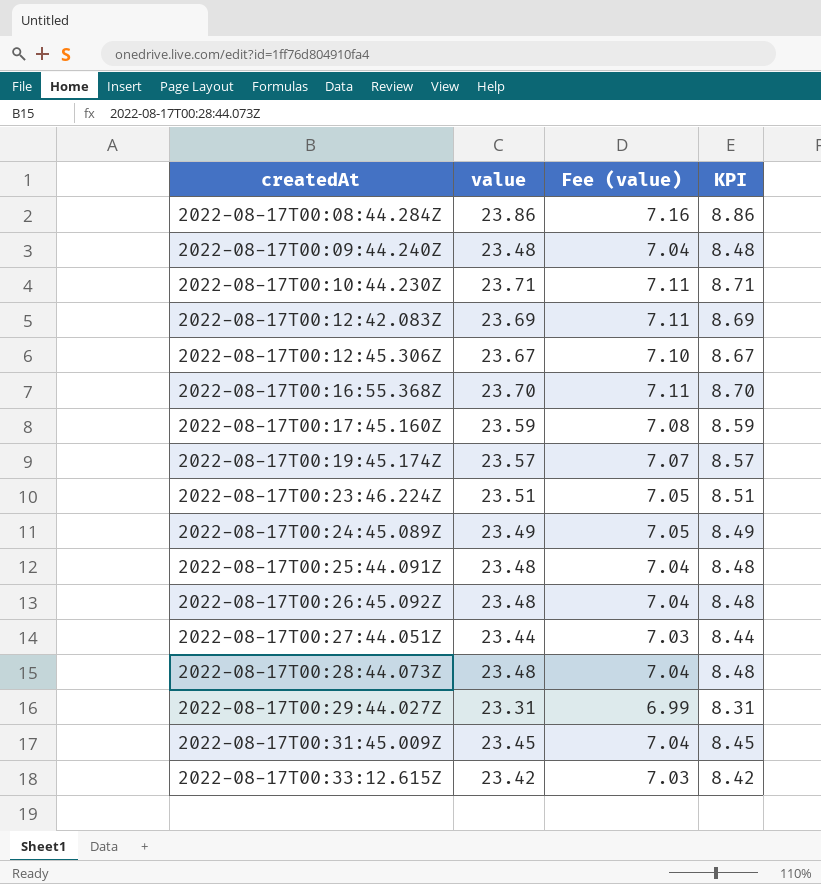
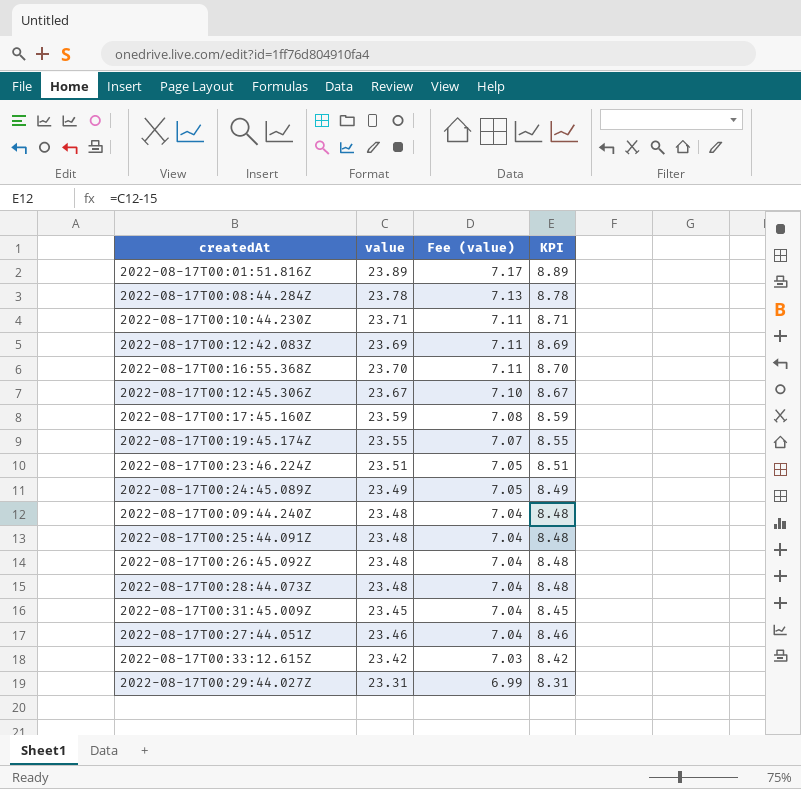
row order: createdAt ascending -> Fee (value) descending
row 2022-08-17T00:01:51.816Z: none -> 23.89 | 7.17 | 8.89
2022-08-17T00:08:44.284Z | value: 23.86 -> 23.78
2022-08-17T00:08:44.284Z | Fee (value): 7.16 -> 7.13
2022-08-17T00:08:44.284Z | KPI: 8.86 -> 8.78
2022-08-17T00:19:45.174Z | value: 23.57 -> 23.55
2022-08-17T00:19:45.174Z | KPI: 8.57 -> 8.55
2022-08-17T00:27:44.051Z | value: 23.44 -> 23.46
2022-08-17T00:27:44.051Z | Fee (value): 7.03 -> 7.04
2022-08-17T00:27:44.051Z | KPI: 8.44 -> 8.46

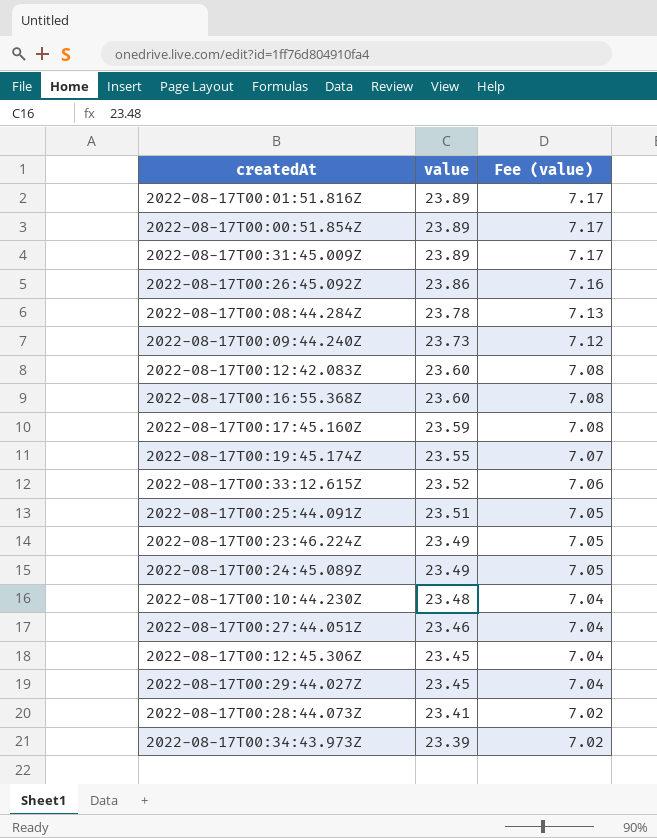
row order: Fee (value) descending -> value descending
column KPI | formula: [value] - 15 -> none
row 2022-08-17T00:00:51.854Z: none -> 23.89 | 7.17
2022-08-17T00:31:45.009Z | value: 23.45 -> 23.89
2022-08-17T00:31:45.009Z | Fee (value): 7.04 -> 7.17
2022-08-17T00:26:45.092Z | value: 23.48 -> 23.86
2022-08-17T00:26:45.092Z | Fee (value): 7.04 -> 7.16
2022-08-17T00:09:44.240Z | value: 23.48 -> 23.73
2022-08-17T00:09:44.240Z | Fee (value): 7.04 -> 7.12
2022-08-17T00:12:42.083Z | value: 23.69 -> 23.60
2022-08-17T00:12:42.083Z | Fee (value): 7.11 -> 7.08
2022-08-17T00:16:55.368Z | value: 23.70 -> 23.60
2022-08-17T00:16:55.368Z | Fee (value): 7.11 -> 7.08
2022-08-17T00:33:12.615Z | value: 23.42 -> 23.52
2022-08-17T00:33:12.615Z | Fee (value): 7.03 -> 7.06
2022-08-17T00:25:44.091Z | value: 23.48 -> 23.51
2022-08-17T00:25:44.091Z | Fee (value): 7.04 -> 7.05
2022-08-17T00:23:46.224Z | value: 23.51 -> 23.49
2022-08-17T00:10:44.230Z | value: 23.71 -> 23.48
2022-08-17T00:10:44.230Z | Fee (value): 7.11 -> 7.04
2022-08-17T00:12:45.306Z | value: 23.67 -> 23.45
2022-08-17T00:12:45.306Z | Fee (value): 7.10 -> 7.04
2022-08-17T00:29:44.027Z | value: 23.31 -> 23.45
2022-08-17T00:29:44.027Z | Fee (value): 6.99 -> 7.04
2022-08-17T00:28:44.073Z | value: 23.48 -> 23.41
2022-08-17T00:28:44.073Z | Fee (value): 7.04 -> 7.02
row 2022-08-17T00:34:43.973Z: none -> 23.39 | 7.02

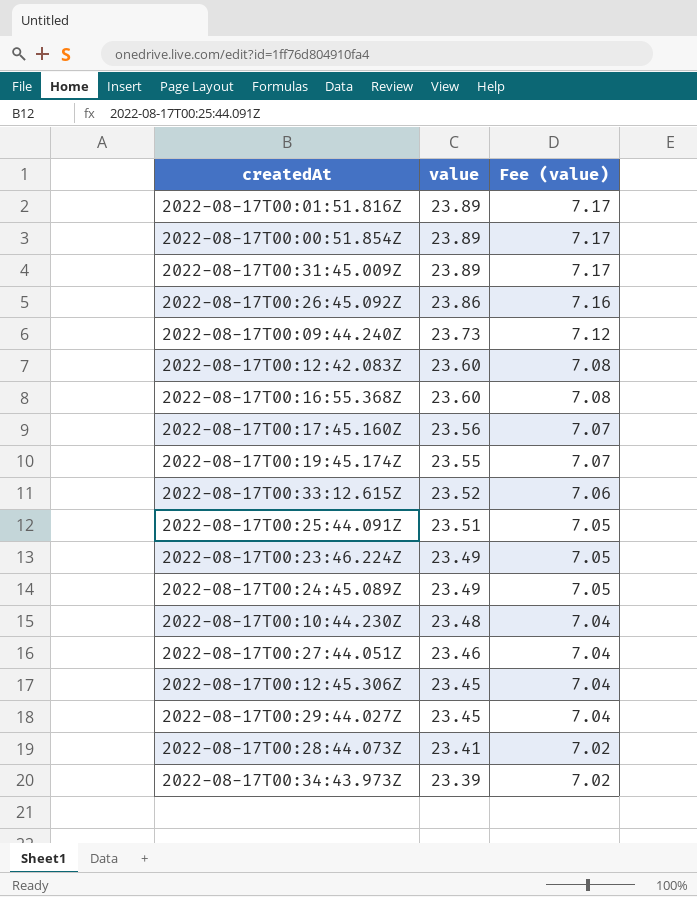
row 2022-08-17T00:08:44.284Z: 23.78 | 7.13 -> none
2022-08-17T00:17:45.160Z | value: 23.59 -> 23.56
2022-08-17T00:17:45.160Z | Fee (value): 7.08 -> 7.07

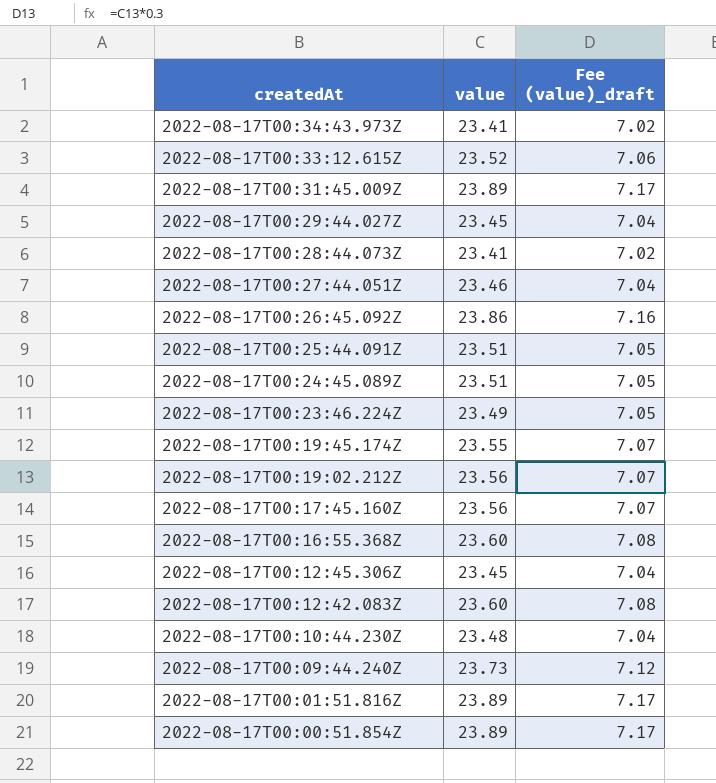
row order: value descending -> createdAt descending
column name: Fee (value) -> Fee (value)_draft
2022-08-17T00:34:43.973Z | value: 23.39 -> 23.41
2022-08-17T00:24:45.089Z | value: 23.49 -> 23.51
row 2022-08-17T00:19:02.212Z: none -> 23.56 | 7.07

